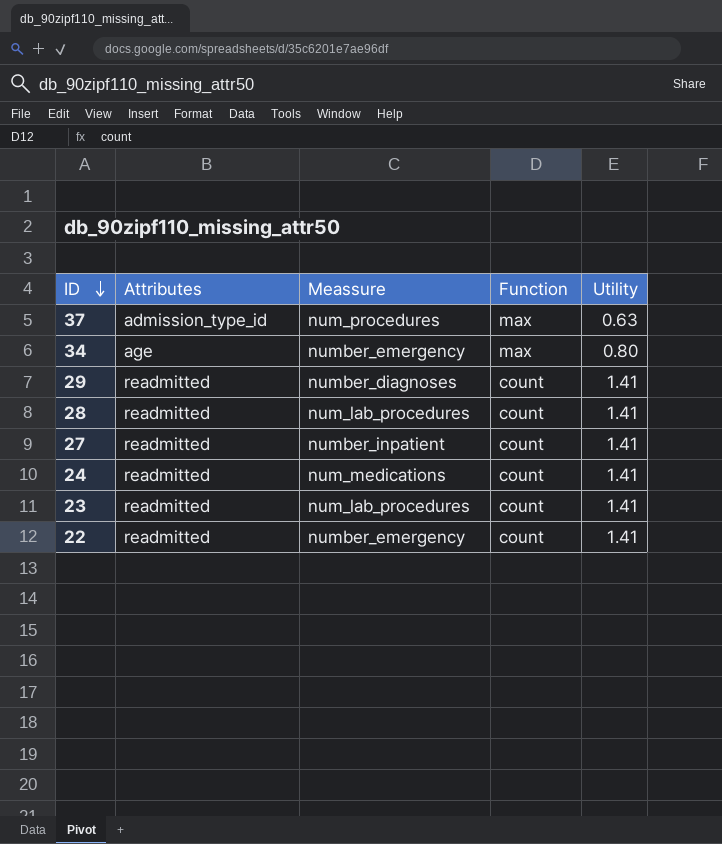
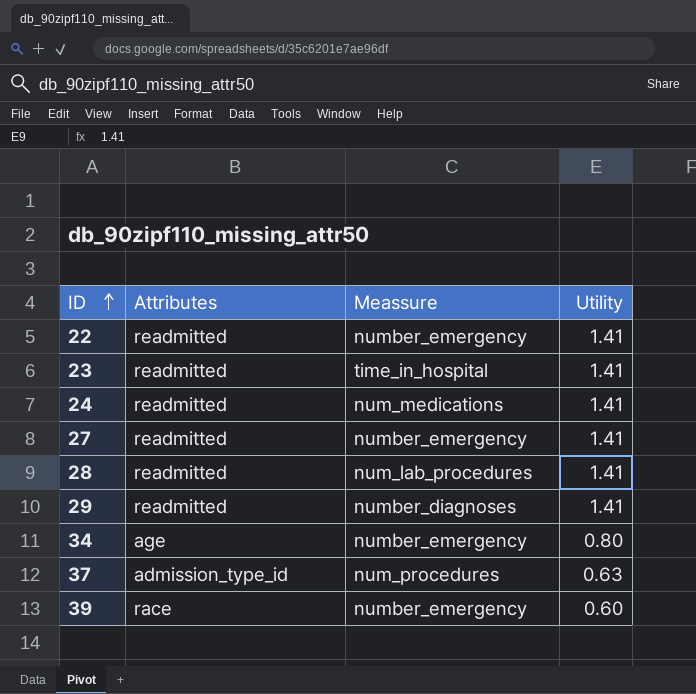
row order: ID descending -> ID ascending
column Function | position: 4 -> none
23 | Meassure: num_lab_procedures -> time_in_hospital
27 | Meassure: number_inpatient -> number_emergency
row 39: none -> race | number_emergency | 0.60

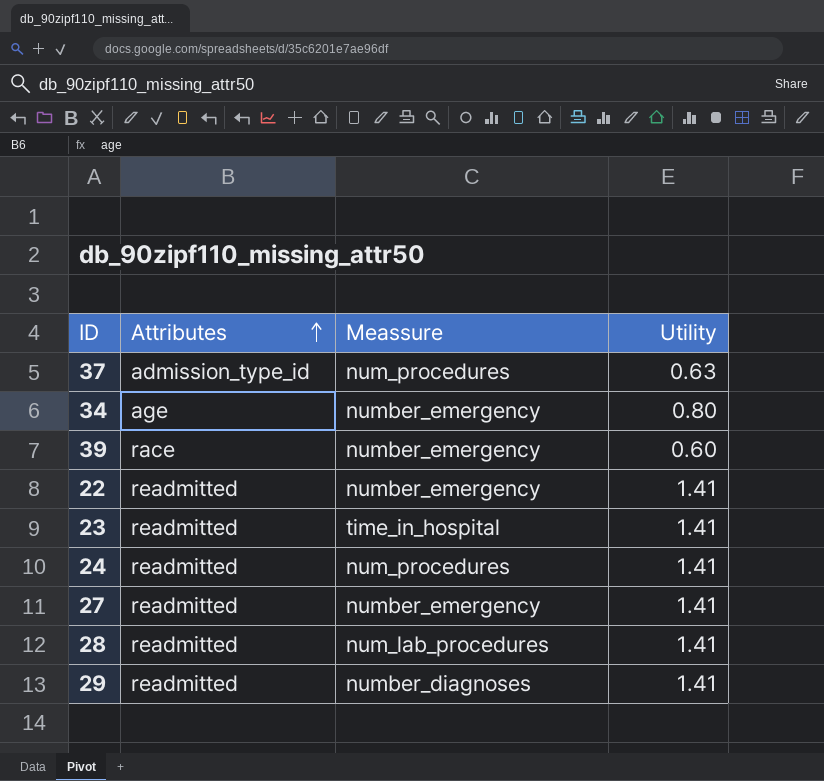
row order: ID ascending -> Attributes ascending
24 | Meassure: num_medications -> num_procedures

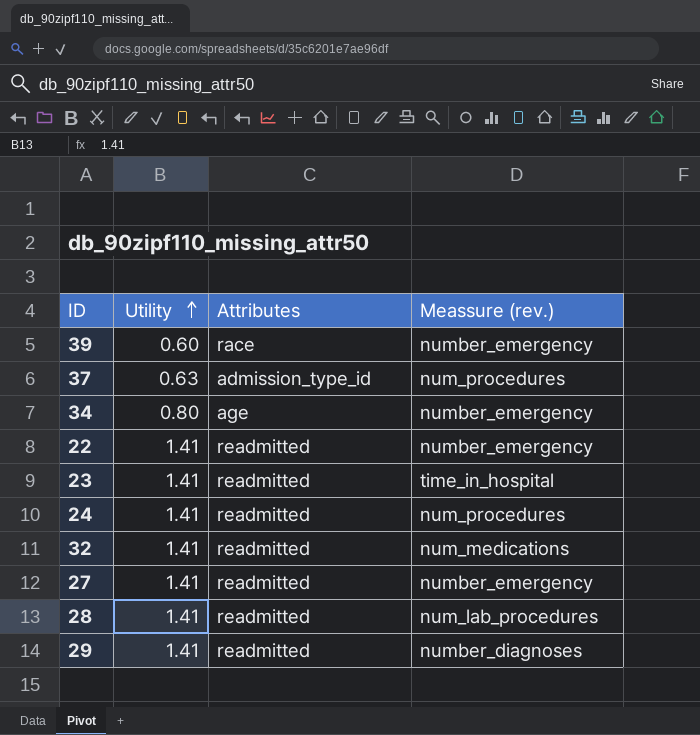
row order: Attributes ascending -> Utility ascending
column Utility | position: 4 -> 2
column name: Meassure -> Meassure (rev.)
row 32: none -> 1.41 | readmitted | num_medications

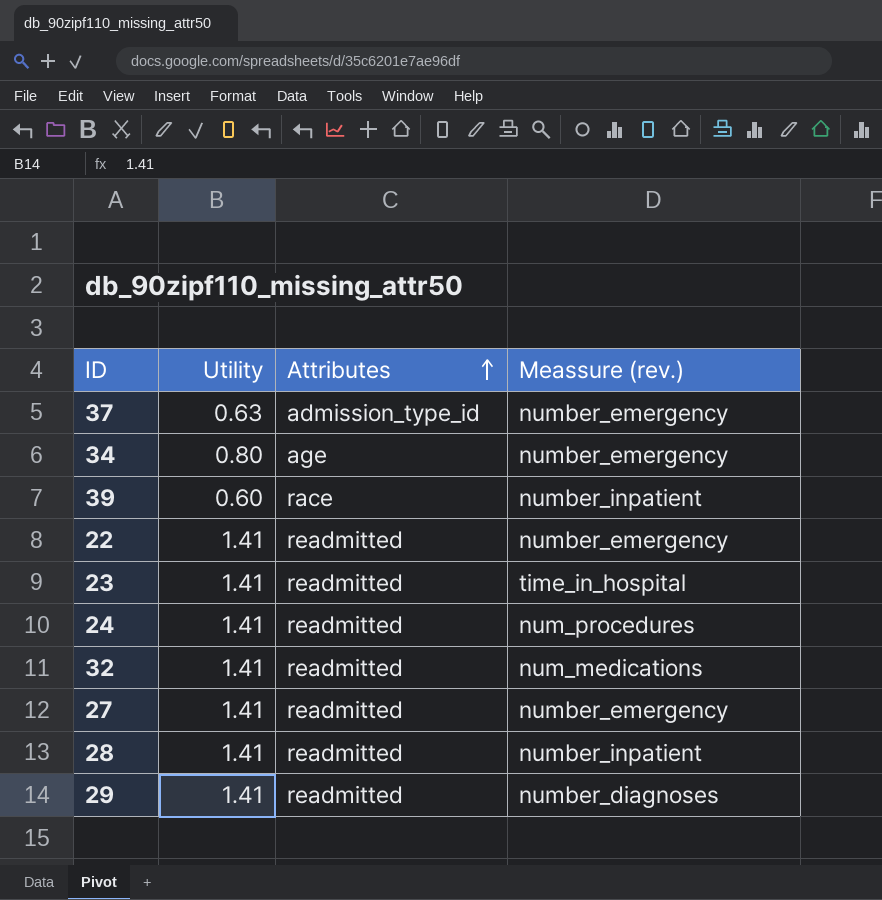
row order: Utility ascending -> Attributes ascending
37 | Meassure (rev.): num_procedures -> number_emergency
39 | Meassure (rev.): number_emergency -> number_inpatient
28 | Meassure (rev.): num_lab_procedures -> number_inpatient

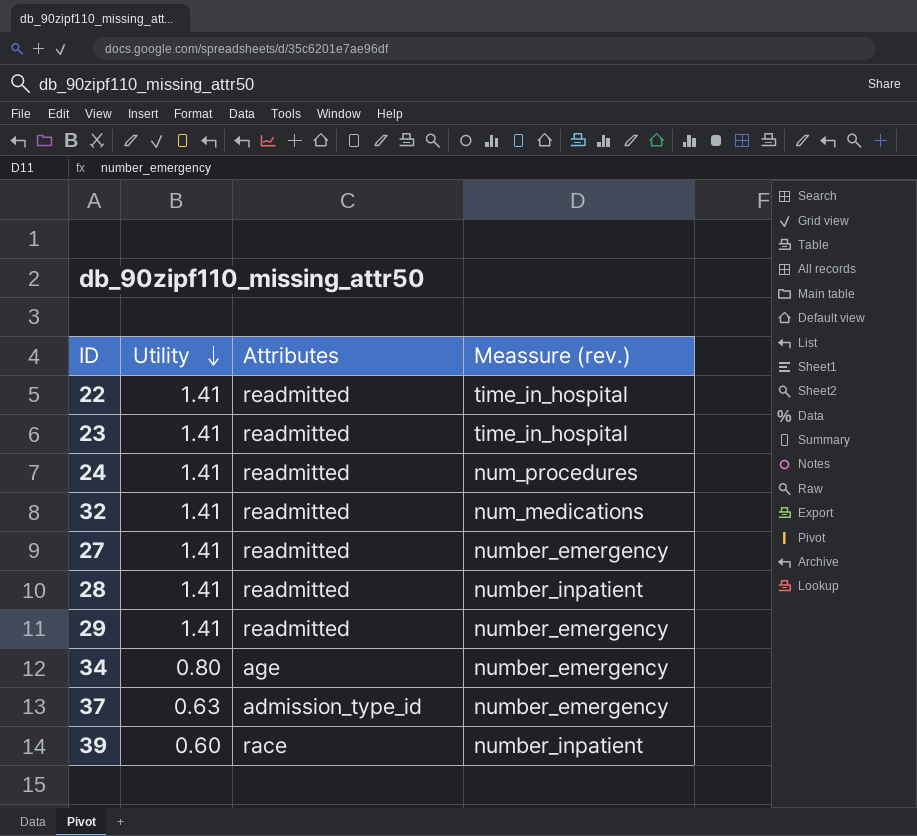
row order: Attributes ascending -> Utility descending
22 | Meassure (rev.): number_emergency -> time_in_hospital
29 | Meassure (rev.): number_diagnoses -> number_emergency

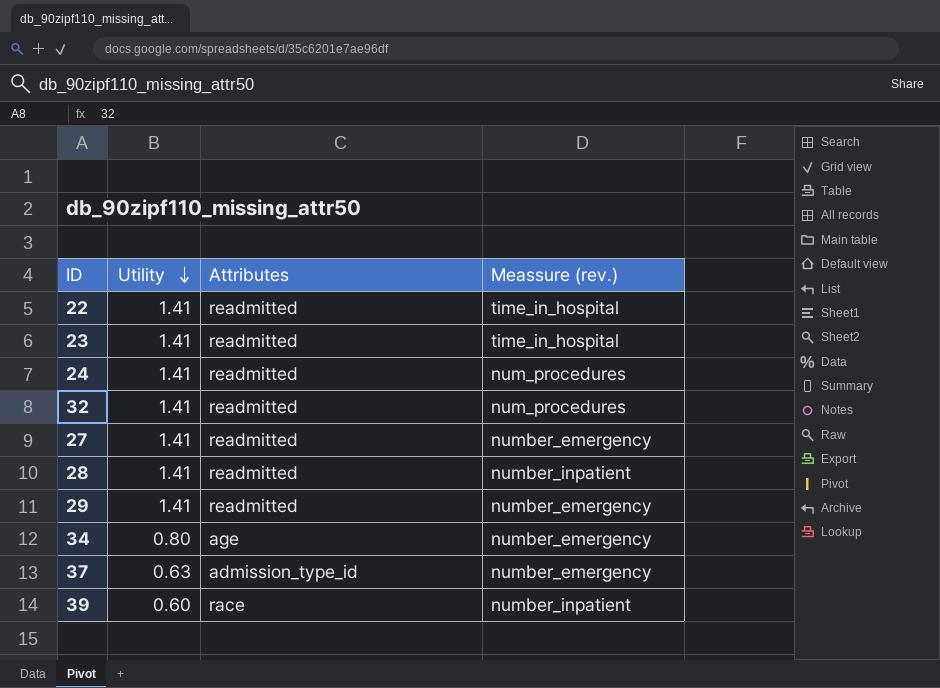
32 | Meassure (rev.): num_medications -> num_procedures

